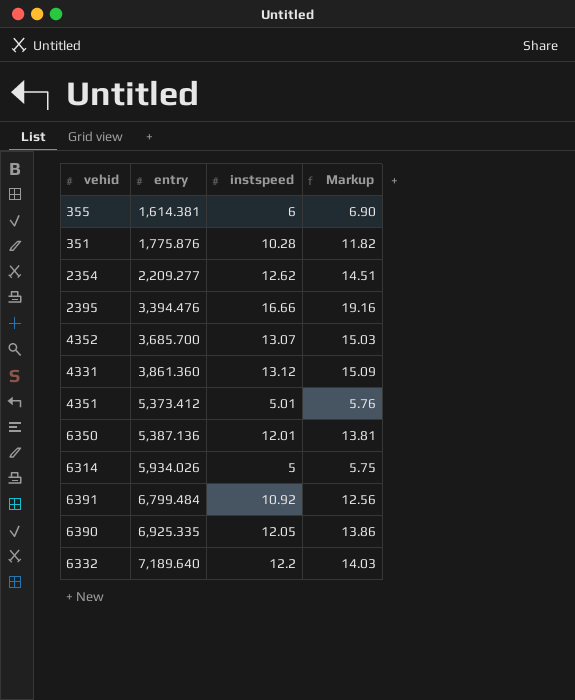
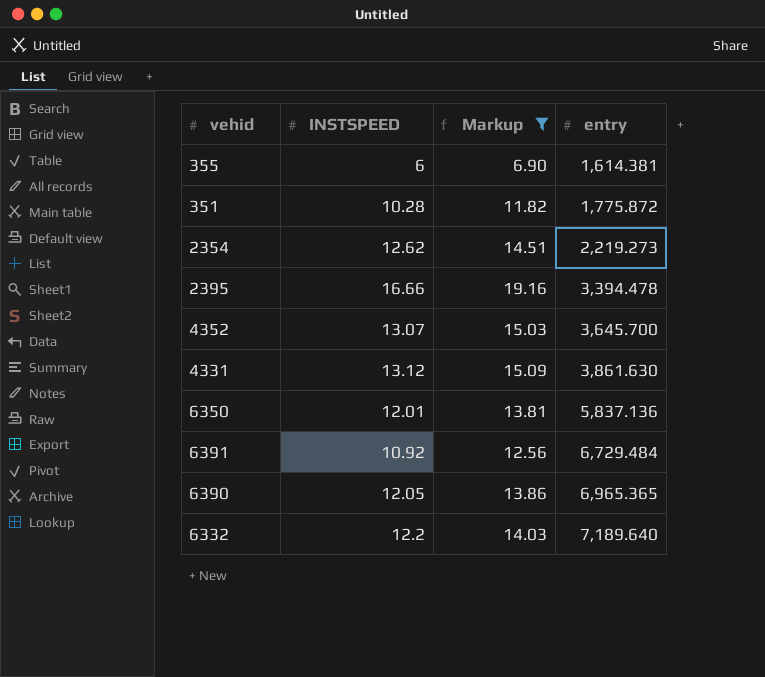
filter: none -> Markup >= 6.90
column name: instspeed -> INSTSPEED
column entry | position: 2 -> 4
351 | entry: 1,775.876 -> 1,775.872
2354 | entry: 2,209.277 -> 2,219.273
2395 | entry: 3,394.476 -> 3,394.478
4352 | entry: 3,685.700 -> 3,645.700
4331 | entry: 3,861.360 -> 3,861.630
6350 | entry: 5,387.136 -> 5,837.136
6391 | entry: 6,799.484 -> 6,729.484
6390 | entry: 6,925.335 -> 6,965.365

